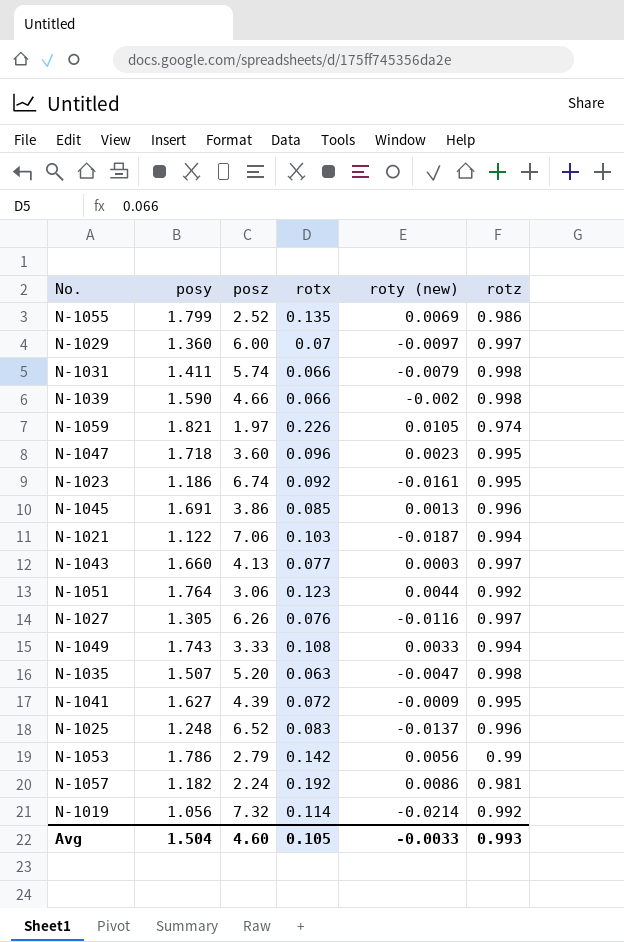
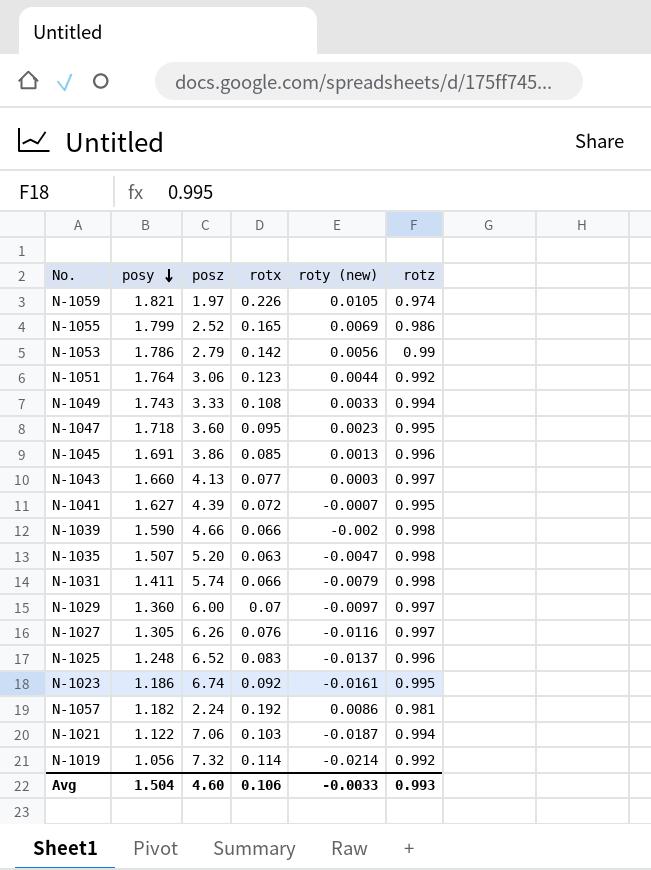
row order: none -> posy descending
N-1055 | rotx: 0.135 -> 0.165
N-1047 | rotx: 0.096 -> 0.095
N-1041 | roty (new): -0.0009 -> -0.0007
Avg | rotx: 0.105 -> 0.106

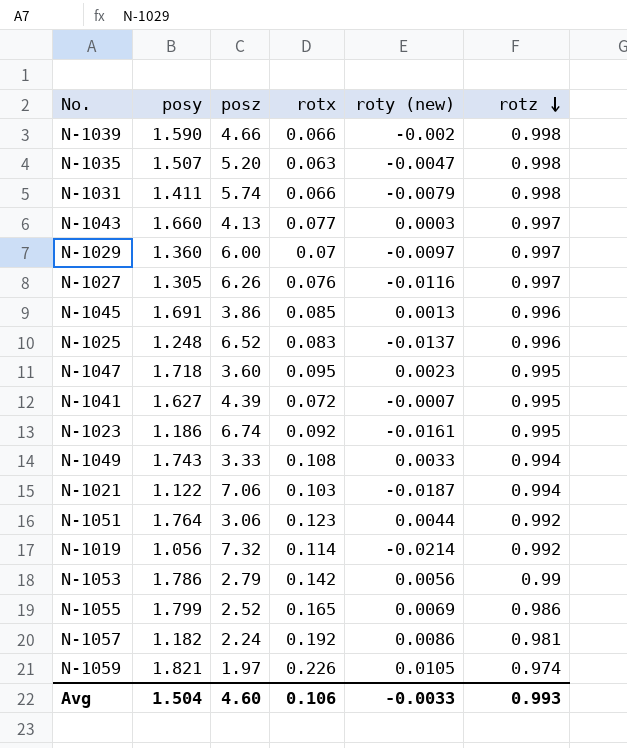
row order: posy descending -> rotz descending

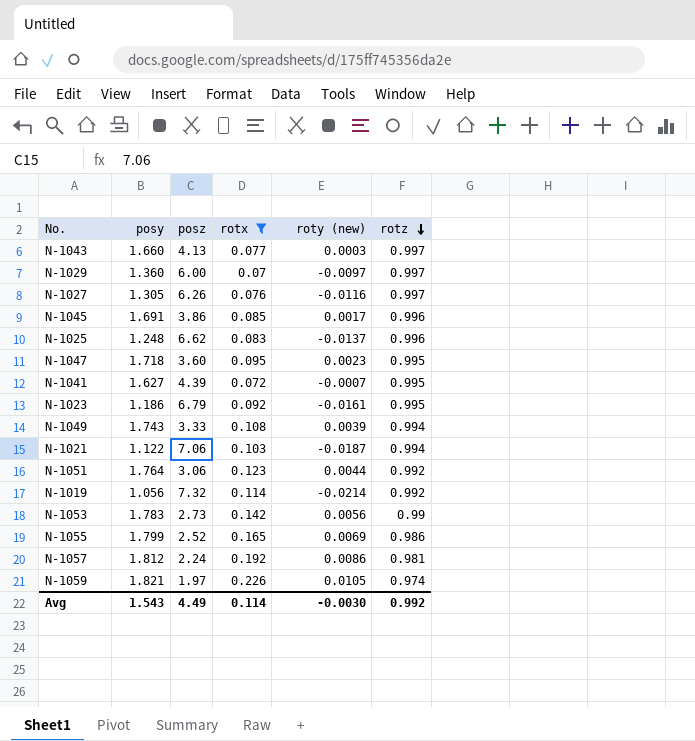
filter: none -> rotx >= 0.07
N-1045 | roty (new): 0.0013 -> 0.0017
N-1025 | posz: 6.52 -> 6.62
N-1023 | posz: 6.74 -> 6.79
N-1049 | roty (new): 0.0033 -> 0.0039
N-1053 | posy: 1.786 -> 1.783
N-1053 | posz: 2.79 -> 2.73
N-1057 | posy: 1.182 -> 1.812
Avg | posy: 1.504 -> 1.543
Avg | posz: 4.60 -> 4.49
Avg | rotx: 0.106 -> 0.114
Avg | roty (new): -0.0033 -> -0.0030
Avg | rotz: 0.993 -> 0.992

